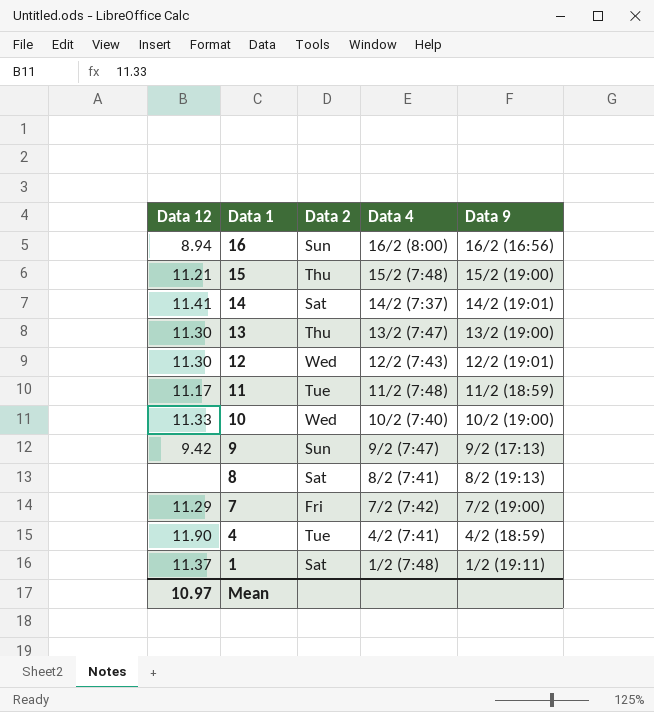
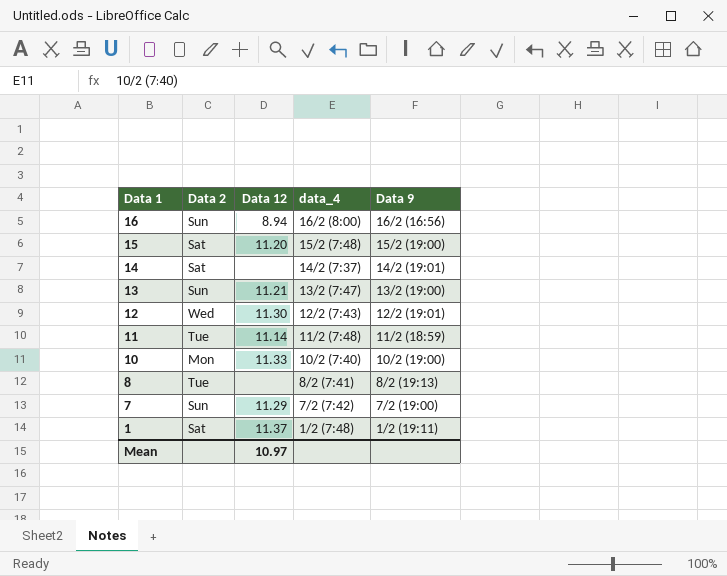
column Data 12 | position: 1 -> 3
column name: Data 4 -> data_4
row 9: 9.42 | Sun | 9/2 (7:47) | 9/2 (17:13) -> none
row 4: 11.90 | Tue | 4/2 (7:41) | 4/2 (18:59) -> none
15 | Data 2: Thu -> Sat
15 | Data 12: 11.21 -> 11.20
14 | Data 12: 11.41 -> none
13 | Data 2: Thu -> Sun
13 | Data 12: 11.30 -> 11.21
11 | Data 12: 11.17 -> 11.14
10 | Data 2: Wed -> Mon
8 | Data 2: Sat -> Tue
7 | Data 2: Fri -> Sun

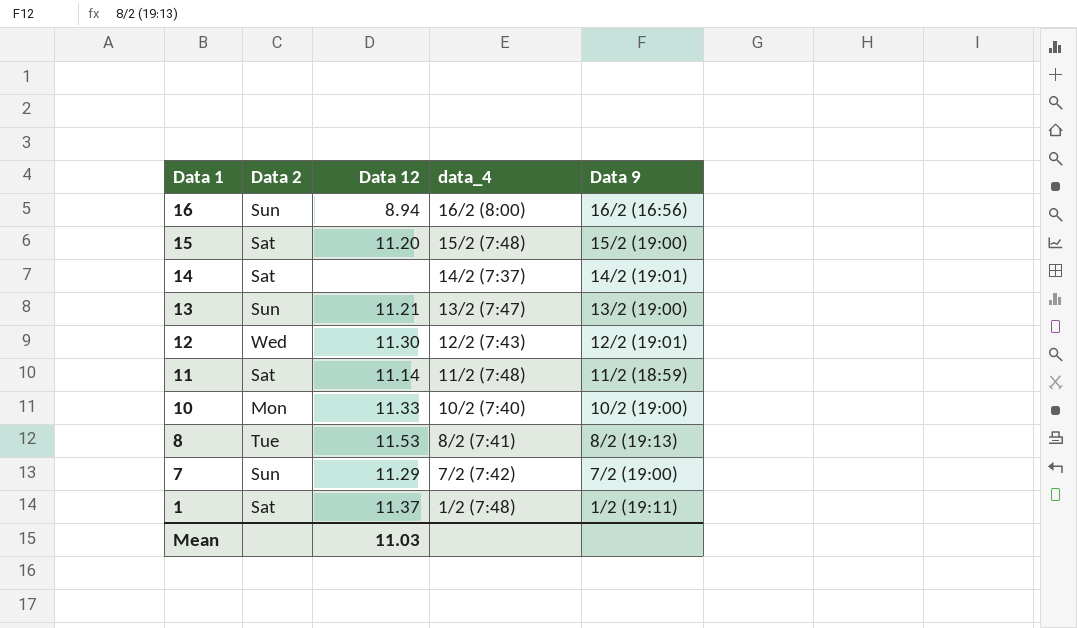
11 | Data 2: Tue -> Sat
8 | Data 12: none -> 11.53
Mean | Data 12: 10.97 -> 11.03

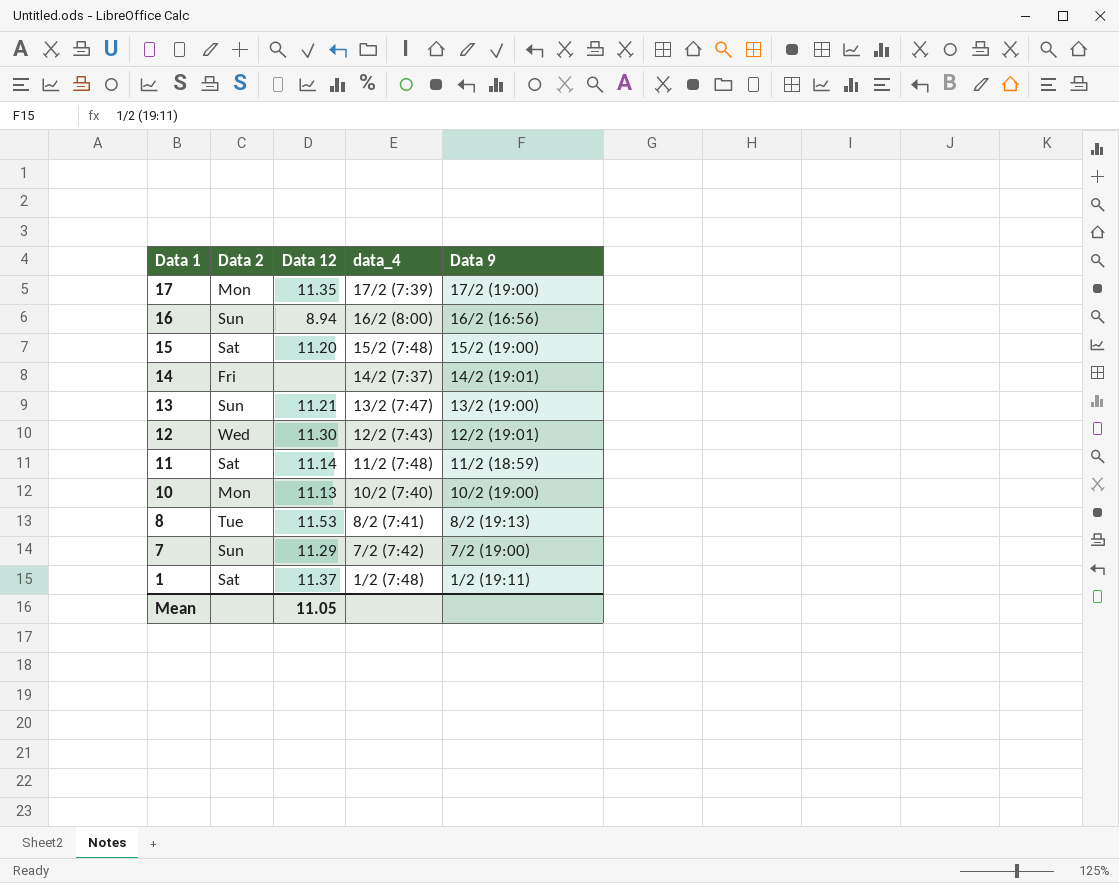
row 17: none -> Mon | 11.35 | 17/2 (7:39) | 17/2 (19:00)
14 | Data 2: Sat -> Fri
10 | Data 12: 11.33 -> 11.13
Mean | Data 12: 11.03 -> 11.05

